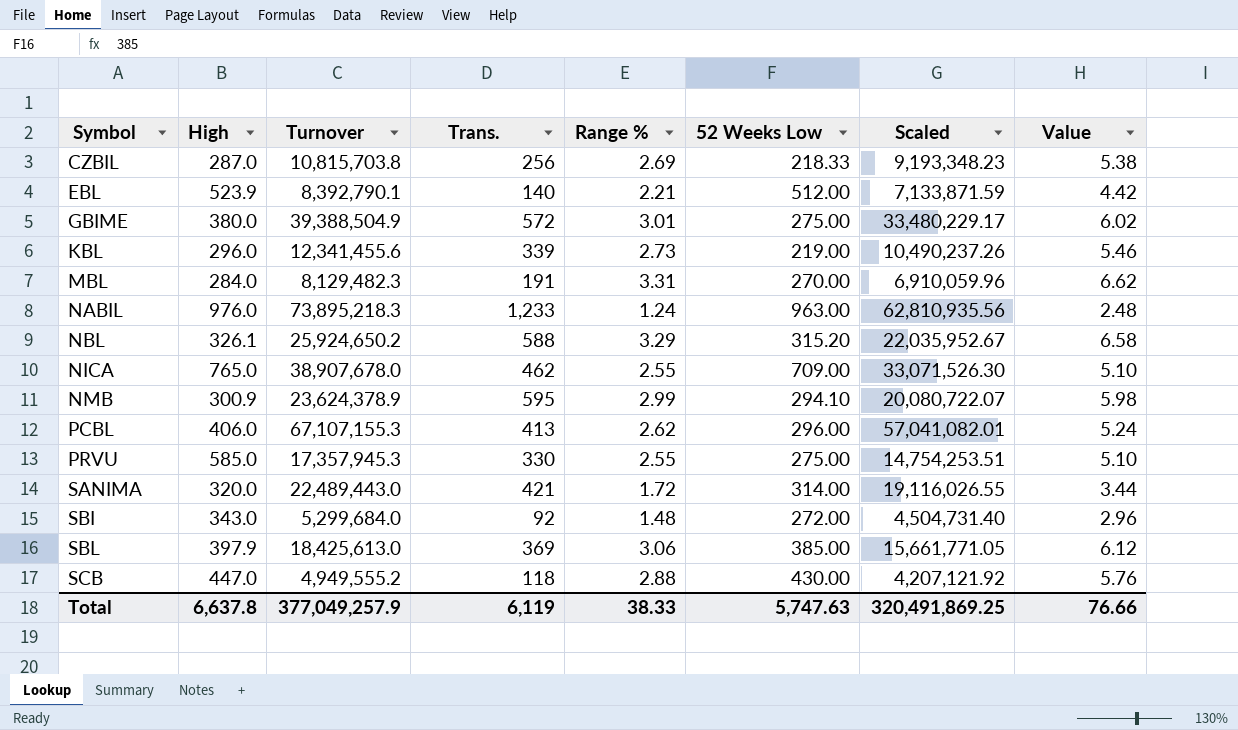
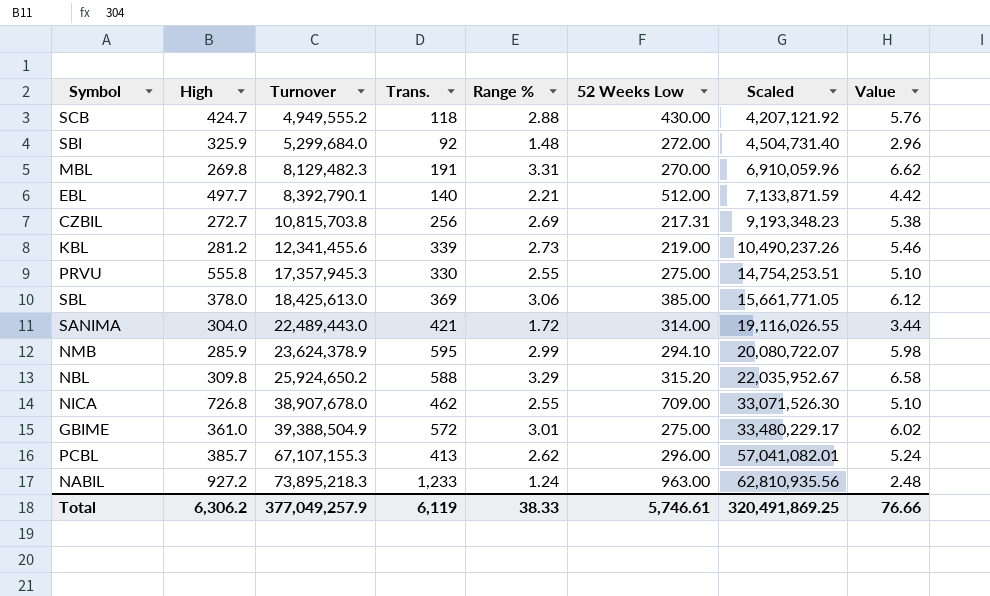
row order: Symbol ascending -> Turnover ascending
SCB | High: 447.0 -> 424.7
SBI | High: 343.0 -> 325.9
MBL | High: 284.0 -> 269.8
EBL | High: 523.9 -> 497.7
CZBIL | High: 287.0 -> 272.7
CZBIL | 52 Weeks Low: 218.33 -> 217.31
KBL | High: 296.0 -> 281.2
PRVU | High: 585.0 -> 555.8
SBL | High: 397.9 -> 378.0
SANIMA | High: 320.0 -> 304.0
NMB | High: 300.9 -> 285.9
NBL | High: 326.1 -> 309.8
NICA | High: 765.0 -> 726.8
GBIME | High: 380.0 -> 361.0
PCBL | High: 406.0 -> 385.7
NABIL | High: 976.0 -> 927.2
Total | High: 6,637.8 -> 6,306.2
Total | 52 Weeks Low: 5,747.63 -> 5,746.61

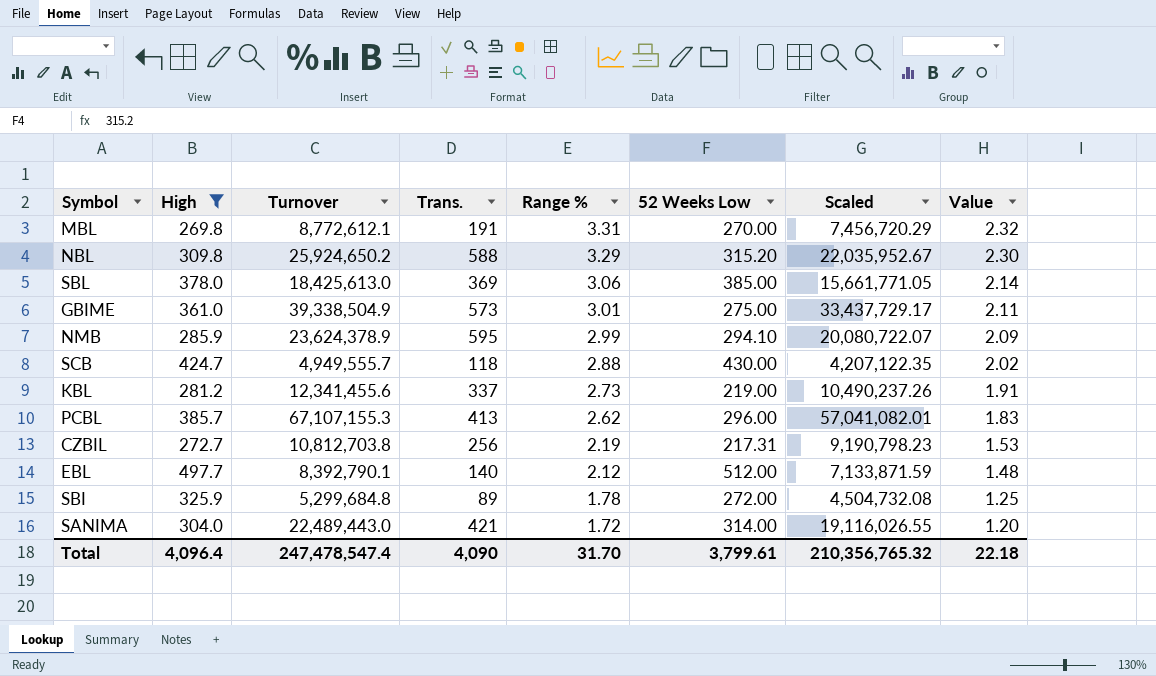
filter: none -> High <= 497.7
row order: Turnover ascending -> Range % descending
column Value | formula: [Range %] * 2 -> [Range %] * 0.7
MBL | Turnover: 8,129,482.3 -> 8,772,612.1
MBL | Scaled: 6,910,059.96 -> 7,456,720.29
GBIME | Turnover: 39,388,504.9 -> 39,338,504.9
GBIME | Trans.: 572 -> 573
GBIME | Scaled: 33,480,229.17 -> 33,437,729.17
SCB | Turnover: 4,949,555.2 -> 4,949,555.7
SCB | Scaled: 4,207,121.92 -> 4,207,122.35
KBL | Trans.: 339 -> 337
CZBIL | Turnover: 10,815,703.8 -> 10,812,703.8
CZBIL | Range %: 2.69 -> 2.19
CZBIL | Scaled: 9,193,348.23 -> 9,190,798.23
EBL | Range %: 2.21 -> 2.12
SBI | Turnover: 5,299,684.0 -> 5,299,684.8
SBI | Trans.: 92 -> 89
SBI | Range %: 1.48 -> 1.78
SBI | Scaled: 4,504,731.40 -> 4,504,732.08
Total | High: 6,306.2 -> 4,096.4
Total | Turnover: 377,049,257.9 -> 247,478,547.4
Total | Trans.: 6,119 -> 4,090
Total | Range %: 38.33 -> 31.70
Total | 52 Weeks Low: 5,746.61 -> 3,799.61
Total | Scaled: 320,491,869.25 -> 210,356,765.32
Total | Value: 76.66 -> 22.18

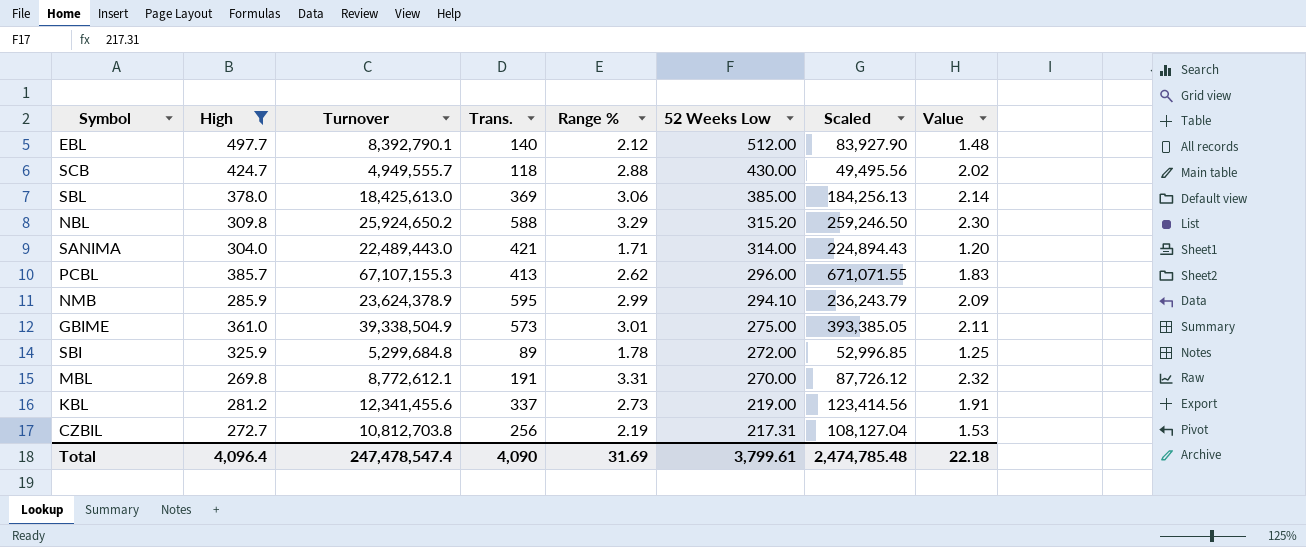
row order: Range % descending -> 52 Weeks Low descending
column Scaled | formula: [Turnover] * 0.85 -> [Turnover] * 0.01
SANIMA | Range %: 1.72 -> 1.71
Total | Range %: 31.70 -> 31.69
Total | Scaled: 210,356,765.32 -> 2,474,785.48

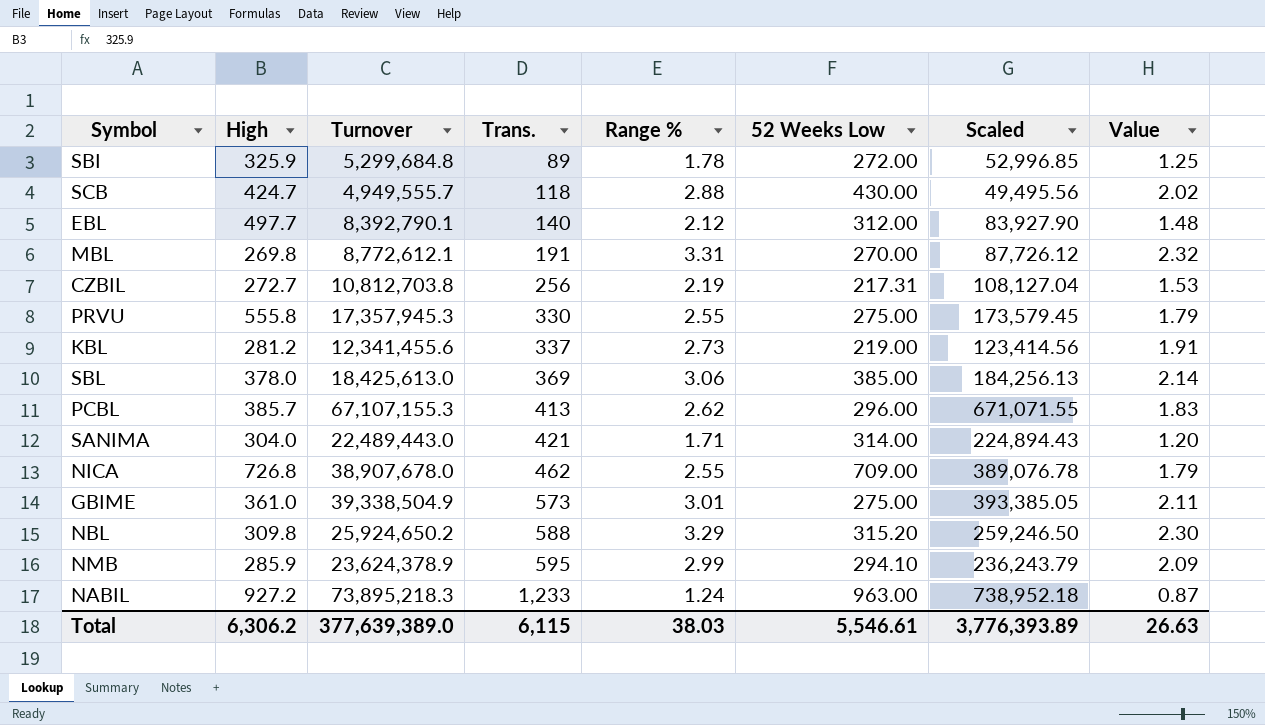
filter: High <= 497.7 -> none
row order: 52 Weeks Low descending -> Trans. ascending
EBL | 52 Weeks Low: 512.00 -> 312.00
Total | High: 4,096.4 -> 6,306.2
Total | Turnover: 247,478,547.4 -> 377,639,389.0
Total | Trans.: 4,090 -> 6,115
Total | Range %: 31.69 -> 38.03
Total | 52 Weeks Low: 3,799.61 -> 5,546.61
Total | Scaled: 2,474,785.48 -> 3,776,393.89
Total | Value: 22.18 -> 26.63

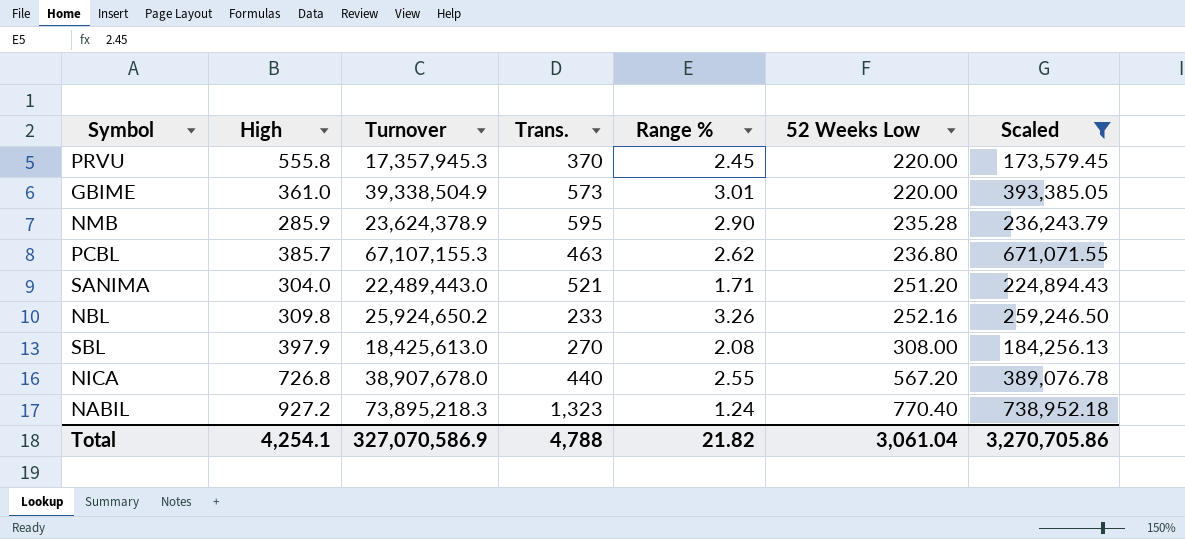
filter: none -> Scaled >= 173,579.45
row order: Trans. ascending -> 52 Weeks Low ascending
column Value | formula: [Range %] * 0.7 -> none
PRVU | Trans.: 330 -> 370
PRVU | Range %: 2.55 -> 2.45
PRVU | 52 Weeks Low: 275.00 -> 220.00
GBIME | 52 Weeks Low: 275.00 -> 220.00
NMB | Range %: 2.99 -> 2.90
NMB | 52 Weeks Low: 294.10 -> 235.28
PCBL | Trans.: 413 -> 463
PCBL | 52 Weeks Low: 296.00 -> 236.80
SANIMA | Trans.: 421 -> 521
SANIMA | 52 Weeks Low: 314.00 -> 251.20
NBL | Trans.: 588 -> 233
NBL | Range %: 3.29 -> 3.26
NBL | 52 Weeks Low: 315.20 -> 252.16
SBL | High: 378.0 -> 397.9
SBL | Trans.: 369 -> 270
SBL | Range %: 3.06 -> 2.08
SBL | 52 Weeks Low: 385.00 -> 308.00
NICA | Trans.: 462 -> 440
NICA | 52 Weeks Low: 709.00 -> 567.20
NABIL | Trans.: 1,233 -> 1,323
NABIL | 52 Weeks Low: 963.00 -> 770.40
Total | High: 6,306.2 -> 4,254.1
Total | Turnover: 377,639,389.0 -> 327,070,586.9
Total | Trans.: 6,115 -> 4,788
Total | Range %: 38.03 -> 21.82
Total | 52 Weeks Low: 5,546.61 -> 3,061.04
Total | Scaled: 3,776,393.89 -> 3,270,705.86

